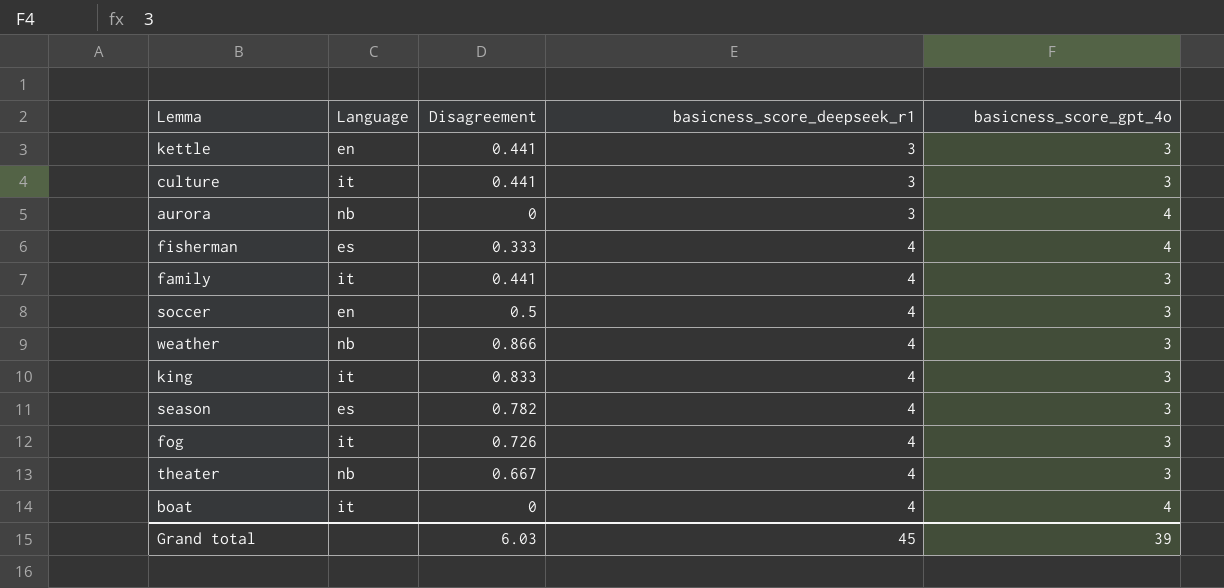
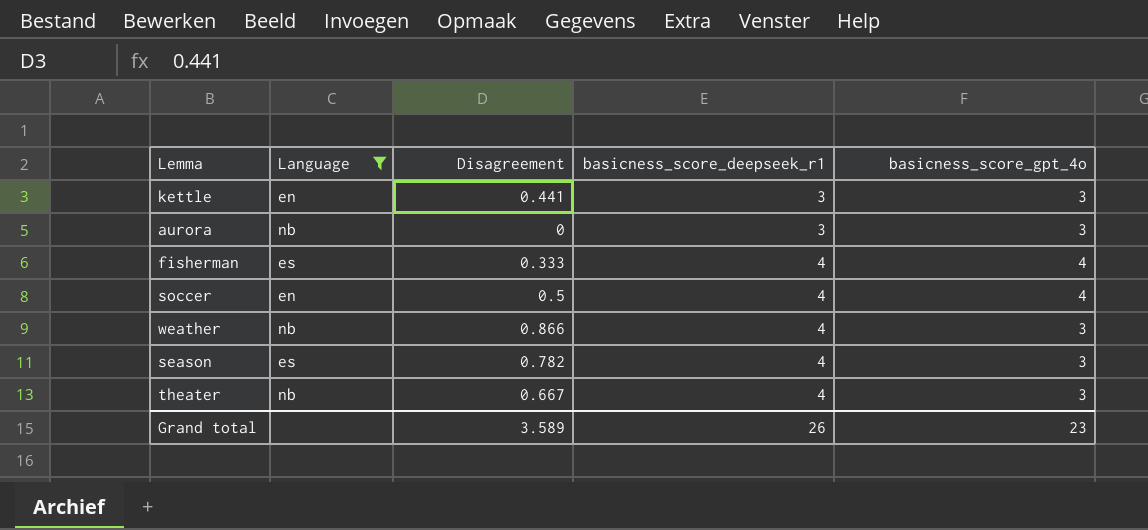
filter: none -> Language != it
aurora | basicness_score_gpt_4o: 4 -> 3
soccer | basicness_score_gpt_4o: 3 -> 4
Grand total | Disagreement: 6.03 -> 3.589
Grand total | basicness_score_deepseek_r1: 45 -> 26
Grand total | basicness_score_gpt_4o: 39 -> 23

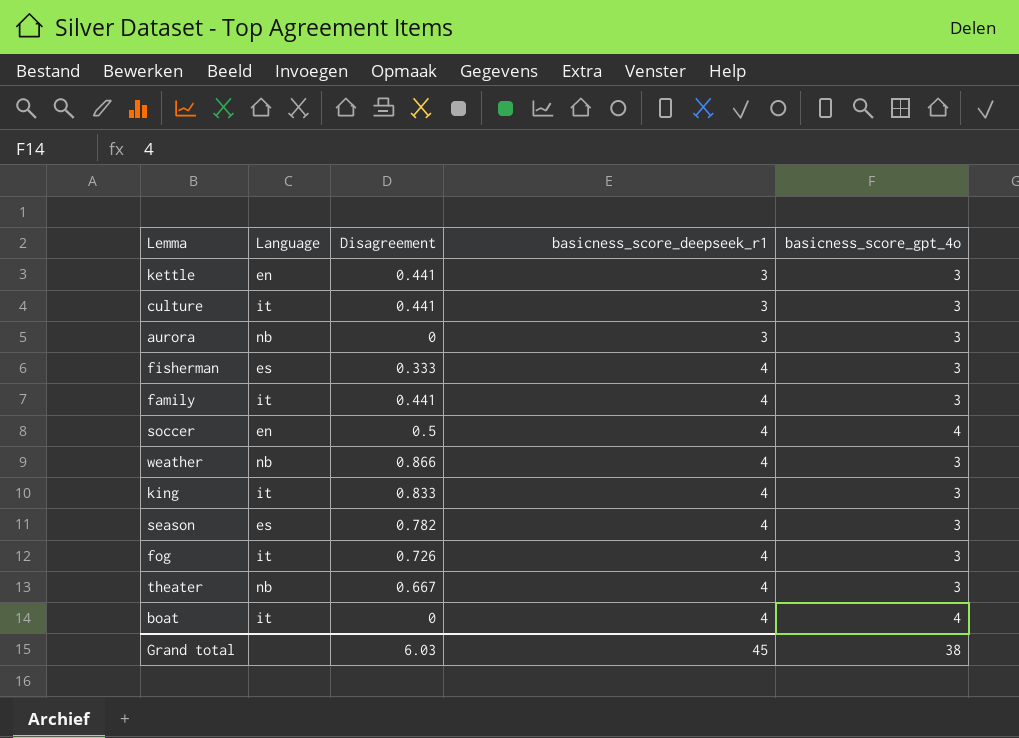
filter: Language != it -> none
fisherman | basicness_score_gpt_4o: 4 -> 3
Grand total | Disagreement: 3.589 -> 6.03
Grand total | basicness_score_deepseek_r1: 26 -> 45
Grand total | basicness_score_gpt_4o: 23 -> 38

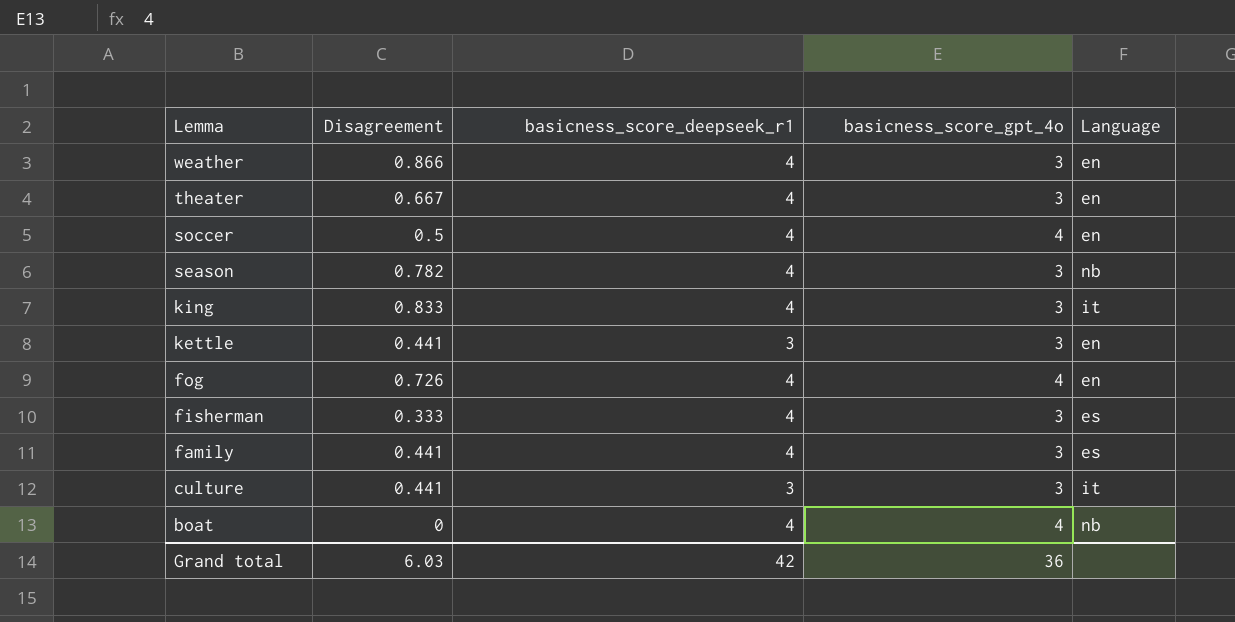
row order: basicness_score_deepseek_r1 ascending -> Lemma descending
column Language | position: 2 -> 5
row aurora: nb | 0 | 3 | 3 -> none
weather | Language: nb -> en
theater | Language: nb -> en
season | Language: es -> nb
fog | basicness_score_gpt_4o: 3 -> 4
fog | Language: it -> en
family | Language: it -> es
boat | Language: it -> nb
Grand total | basicness_score_deepseek_r1: 45 -> 42
Grand total | basicness_score_gpt_4o: 38 -> 36

